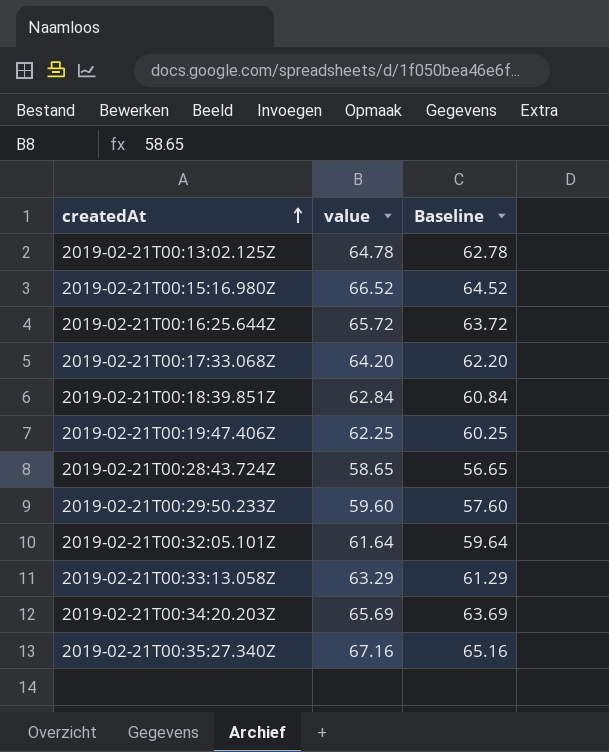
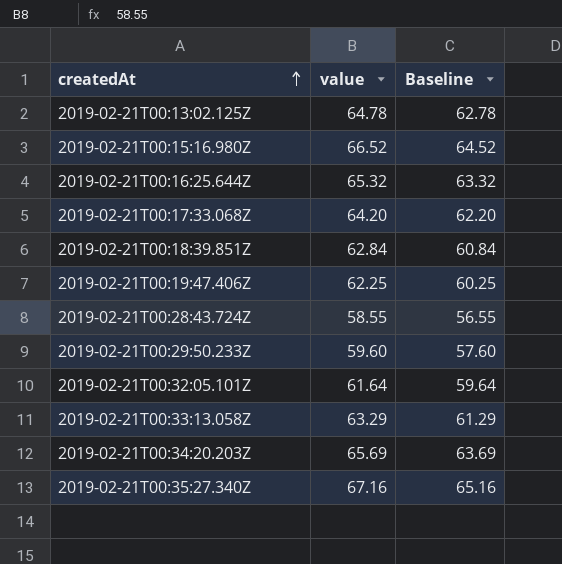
2019-02-21T00:16:25.644Z | value: 65.72 -> 65.32
2019-02-21T00:16:25.644Z | Baseline: 63.72 -> 63.32
2019-02-21T00:28:43.724Z | value: 58.65 -> 58.55
2019-02-21T00:28:43.724Z | Baseline: 56.65 -> 56.55

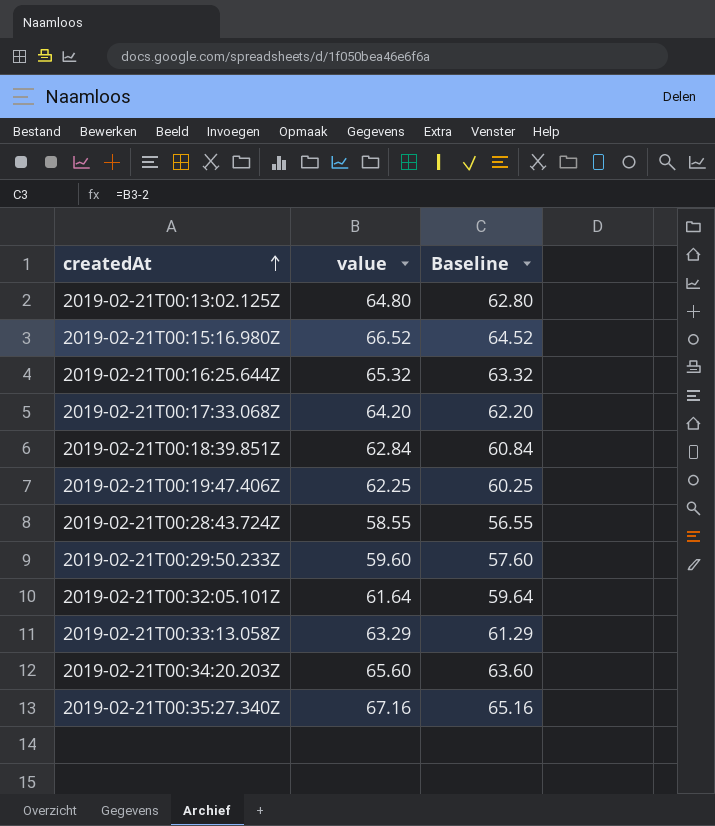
2019-02-21T00:13:02.125Z | value: 64.78 -> 64.80
2019-02-21T00:13:02.125Z | Baseline: 62.78 -> 62.80
2019-02-21T00:34:20.203Z | value: 65.69 -> 65.60
2019-02-21T00:34:20.203Z | Baseline: 63.69 -> 63.60

